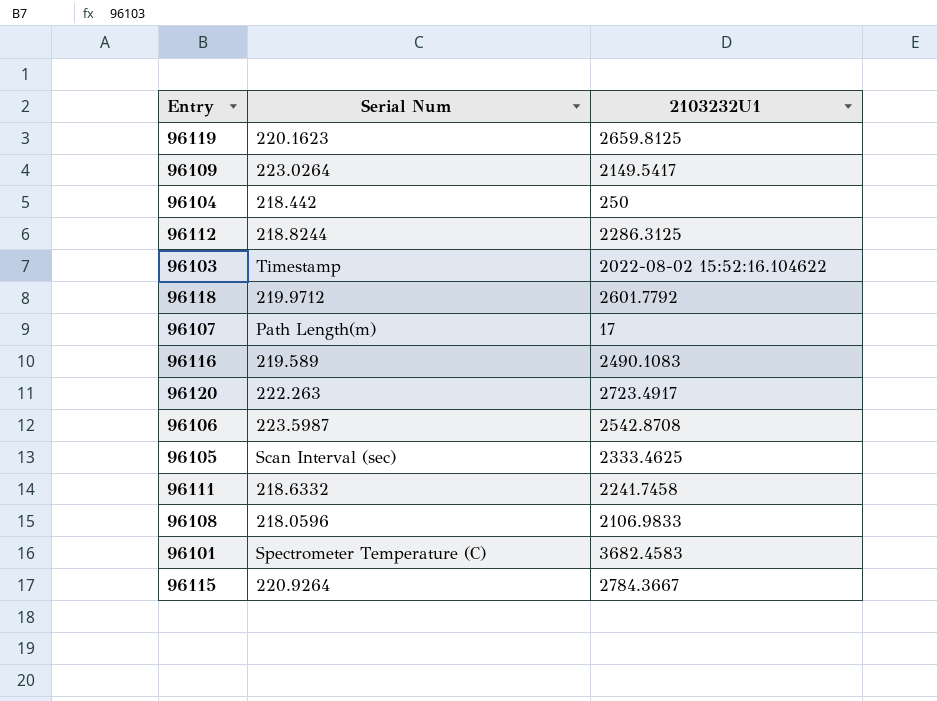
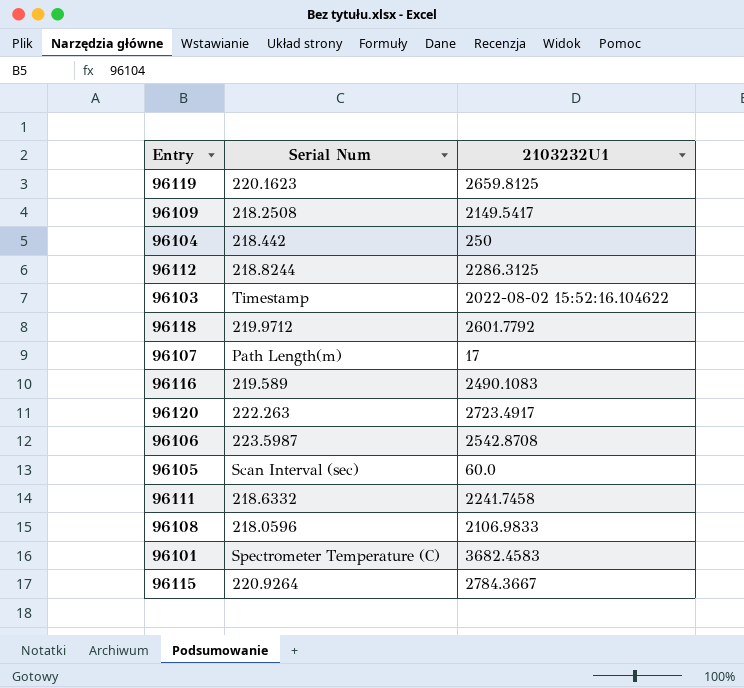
96109 | Serial Num: 223.0264 -> 218.2508
96105 | 2103232U1: 2333.4625 -> 60.0

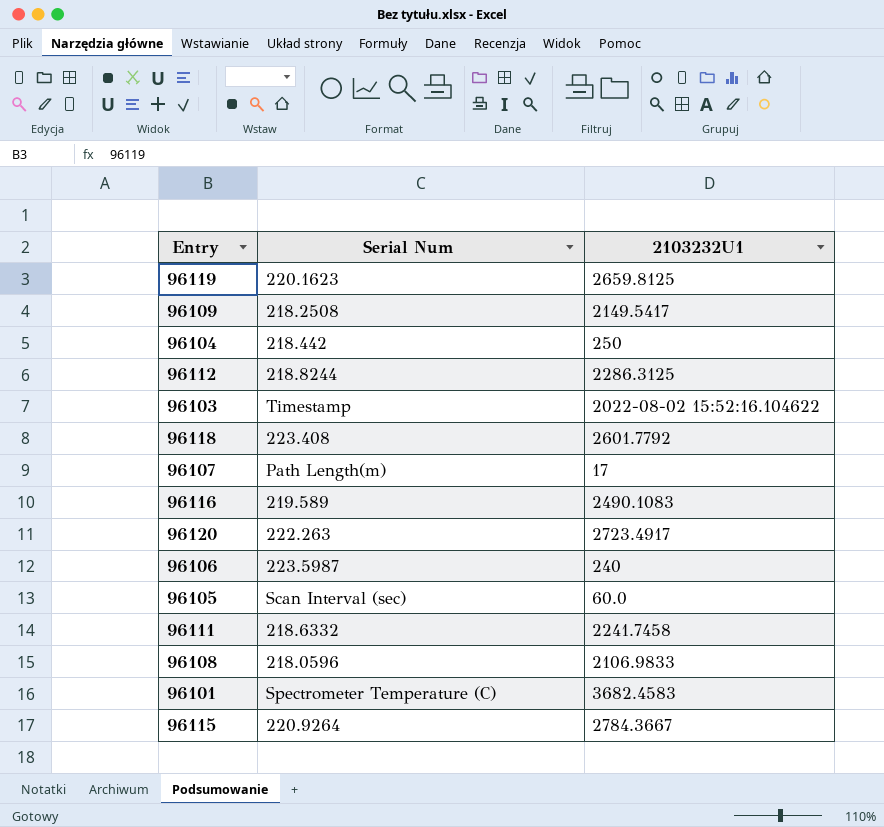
96118 | Serial Num: 219.9712 -> 223.408
96106 | 2103232U1: 2542.8708 -> 240

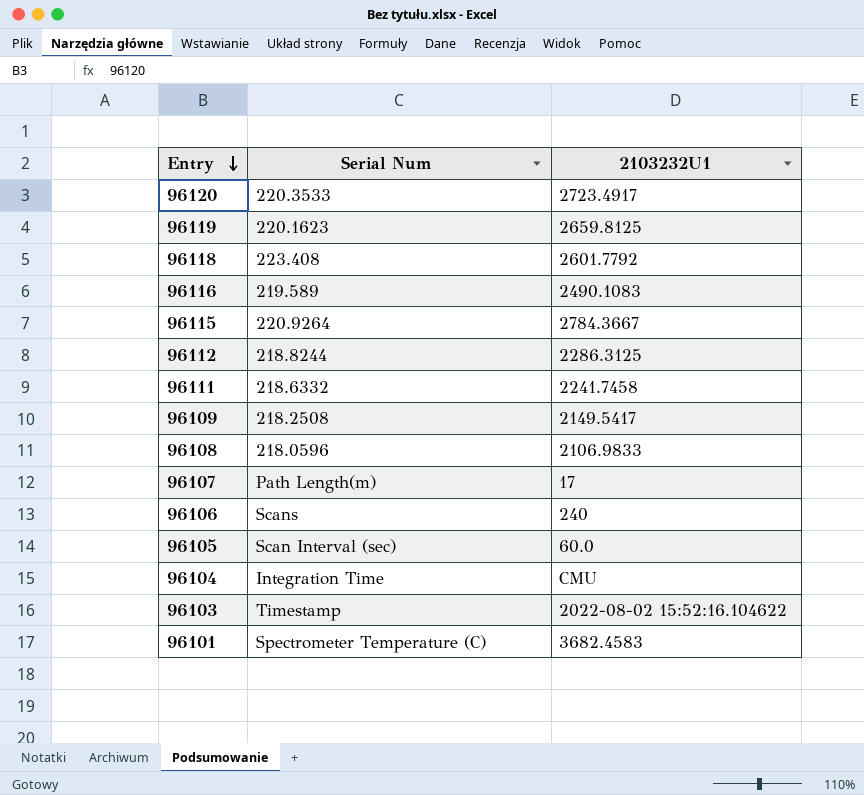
row order: none -> Entry descending
96120 | Serial Num: 222.263 -> 220.3533
96106 | Serial Num: 223.5987 -> Scans
96104 | Serial Num: 218.442 -> Integration Time
96104 | 2103232U1: 250 -> CMU

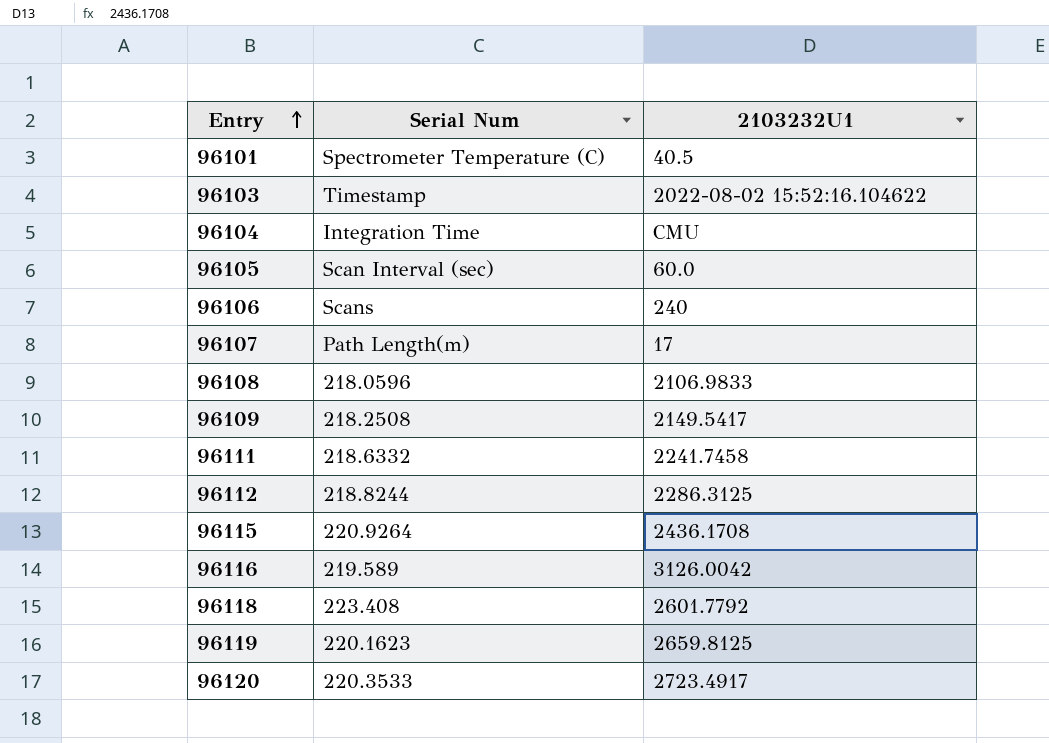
row order: Entry descending -> Entry ascending
96101 | 2103232U1: 3682.4583 -> 40.5
96115 | 2103232U1: 2784.3667 -> 2436.1708
96116 | 2103232U1: 2490.1083 -> 3126.0042

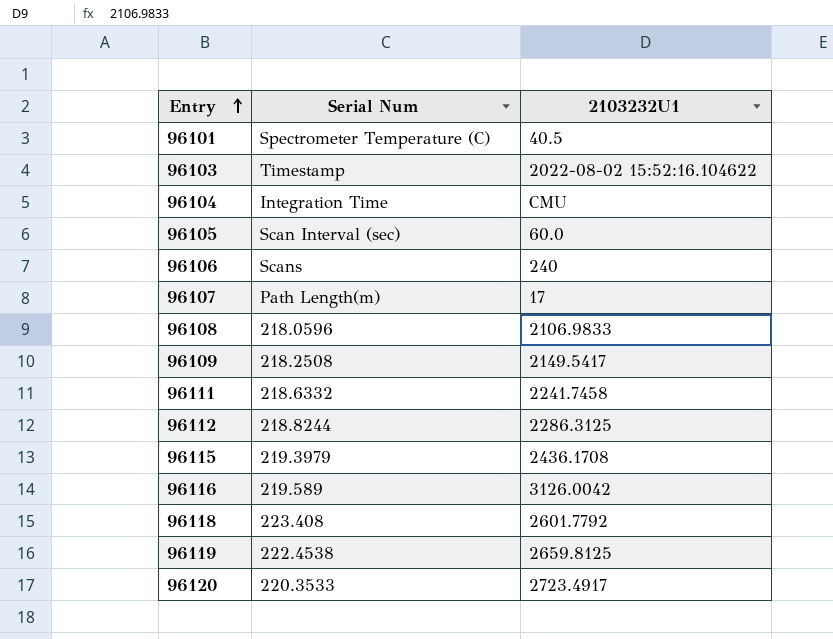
96115 | Serial Num: 220.9264 -> 219.3979
96119 | Serial Num: 220.1623 -> 222.4538

